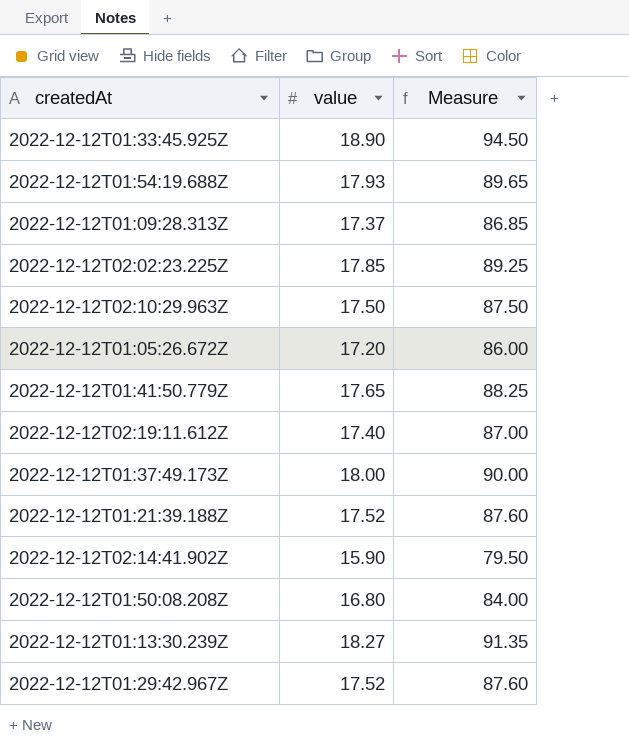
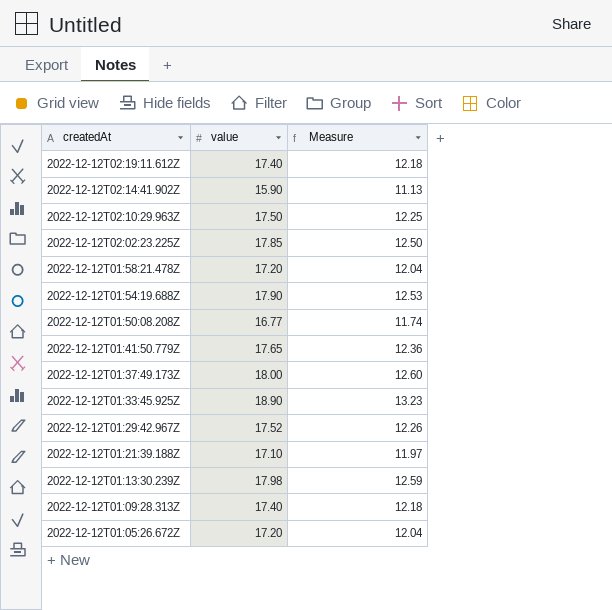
row order: none -> createdAt descending
column Measure | formula: [value] * 5 -> [value] * 0.7
row 2022-12-12T01:58:21.478Z: none -> 17.20 | 12.04
2022-12-12T01:54:19.688Z | value: 17.93 -> 17.90
2022-12-12T01:50:08.208Z | value: 16.80 -> 16.77
2022-12-12T01:21:39.188Z | value: 17.52 -> 17.10
2022-12-12T01:13:30.239Z | value: 18.27 -> 17.98
2022-12-12T01:09:28.313Z | value: 17.37 -> 17.40

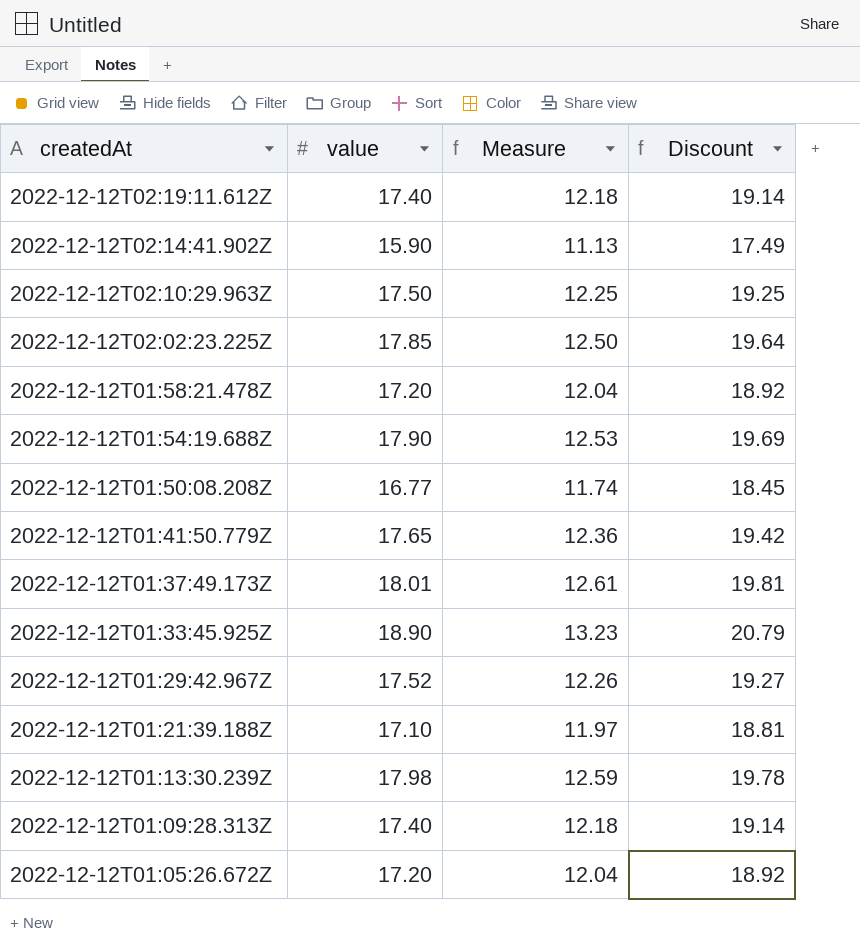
column Discount | formula: none -> [value] * 1.1
2022-12-12T01:37:49.173Z | value: 18.00 -> 18.01
2022-12-12T01:37:49.173Z | Measure: 12.60 -> 12.61

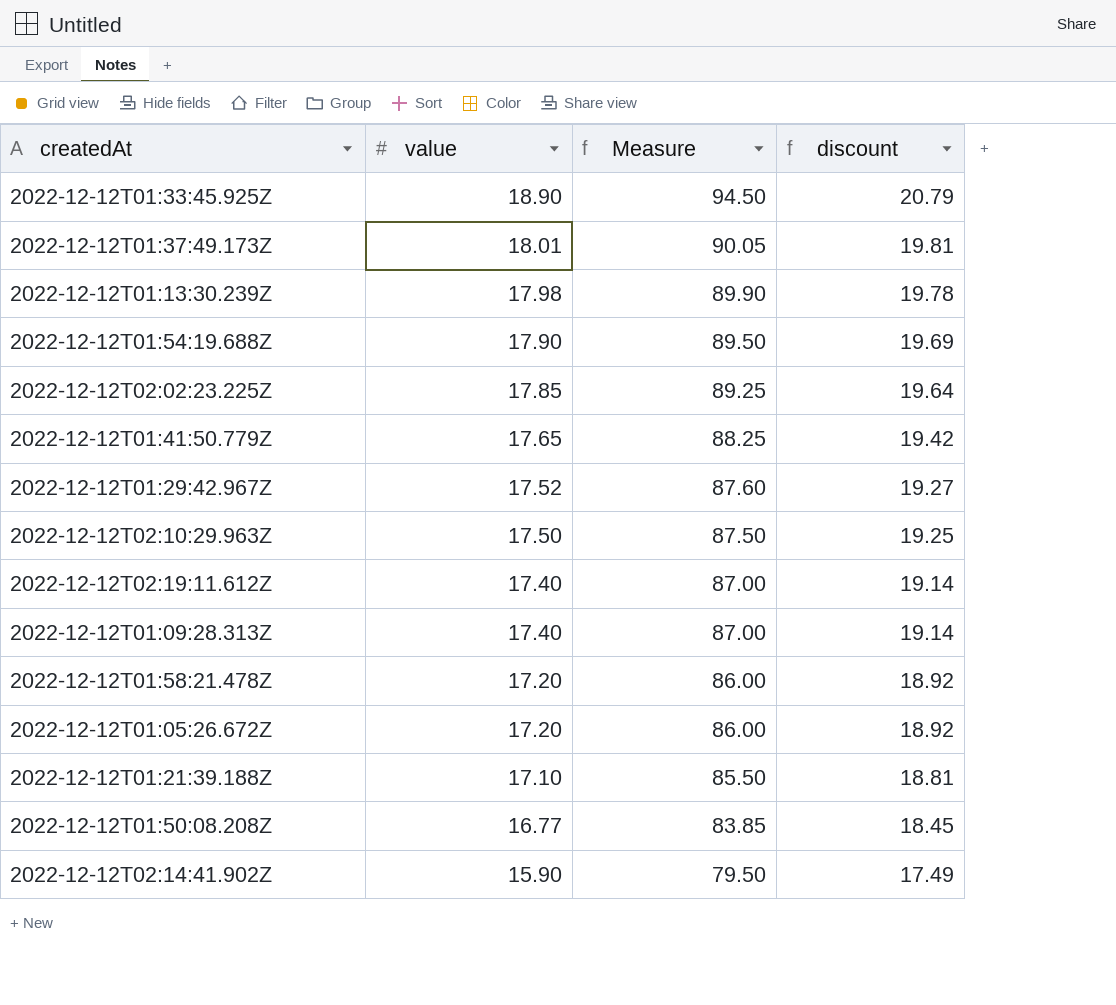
row order: createdAt descending -> value descending
column Measure | formula: [value] * 0.7 -> [value] * 5
column name: Discount -> discount

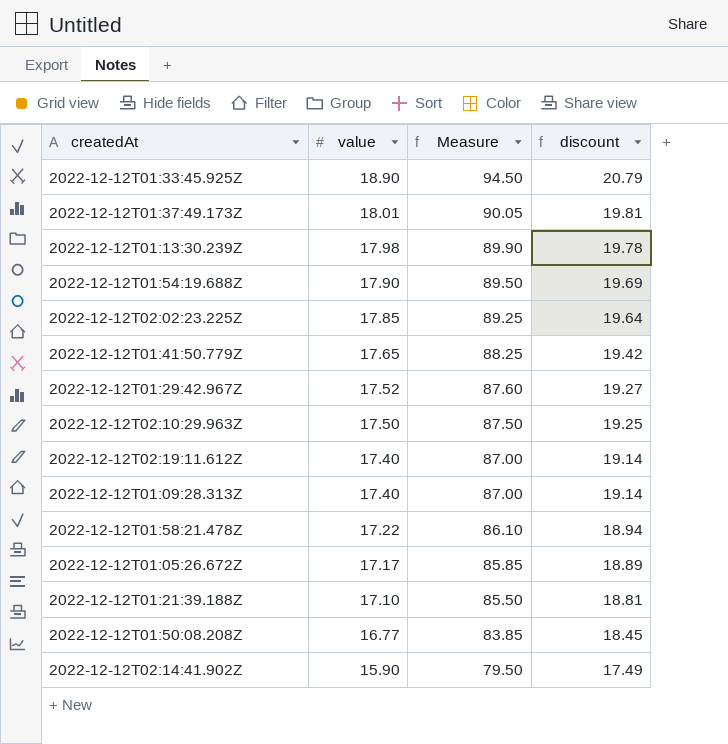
2022-12-12T01:58:21.478Z | value: 17.20 -> 17.22
2022-12-12T01:58:21.478Z | Measure: 86.00 -> 86.10
2022-12-12T01:58:21.478Z | discount: 18.92 -> 18.94
2022-12-12T01:05:26.672Z | value: 17.20 -> 17.17
2022-12-12T01:05:26.672Z | Measure: 86.00 -> 85.85
2022-12-12T01:05:26.672Z | discount: 18.92 -> 18.89

